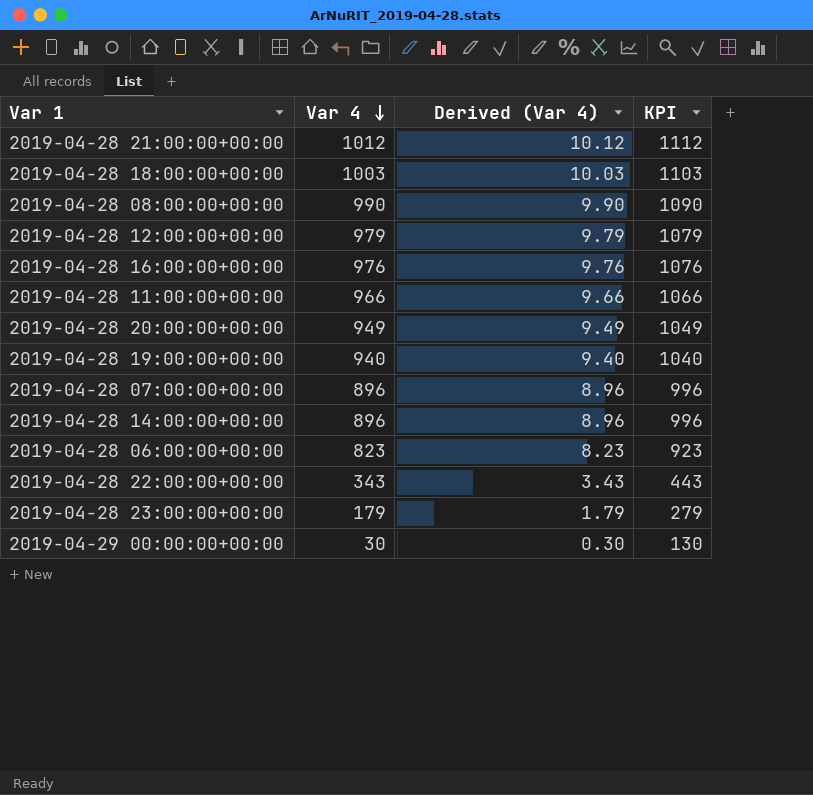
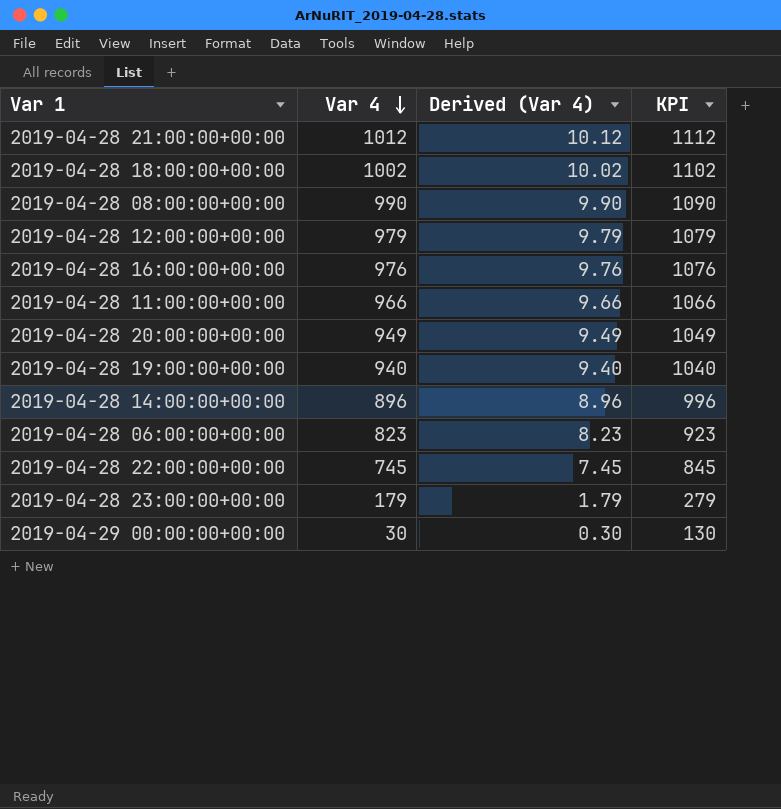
row 2019-04-28 07:00:00+00:00: 896 | 8.96 | 996 -> none
2019-04-28 18:00:00+00:00 | Var 4: 1003 -> 1002
2019-04-28 18:00:00+00:00 | Derived (Var 4): 10.03 -> 10.02
2019-04-28 18:00:00+00:00 | KPI: 1103 -> 1102
2019-04-28 22:00:00+00:00 | Var 4: 343 -> 745
2019-04-28 22:00:00+00:00 | Derived (Var 4): 3.43 -> 7.45
2019-04-28 22:00:00+00:00 | KPI: 443 -> 845

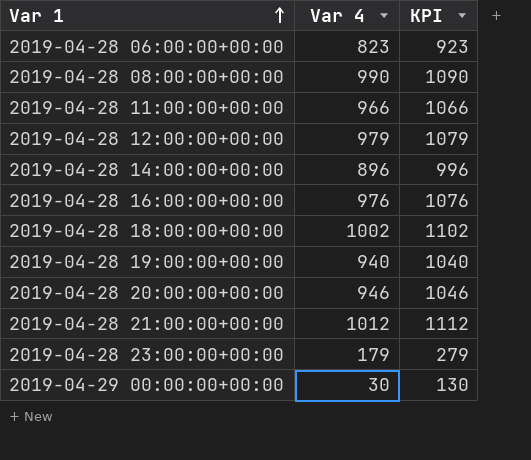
row order: Var 4 descending -> Var 1 ascending
column Derived (Var 4) | formula: [Var 4] * 0.01 -> none
row 2019-04-28 22:00:00+00:00: 745 | 7.45 | 845 -> none
2019-04-28 20:00:00+00:00 | Var 4: 949 -> 946
2019-04-28 20:00:00+00:00 | KPI: 1049 -> 1046

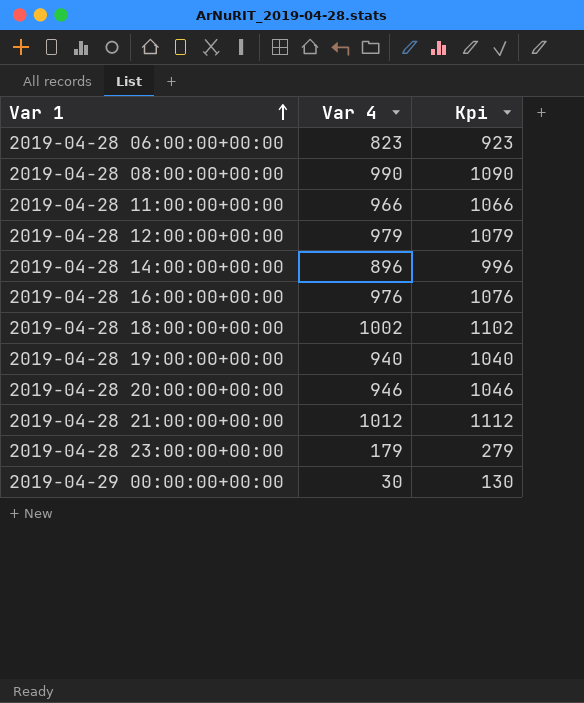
column name: KPI -> Kpi

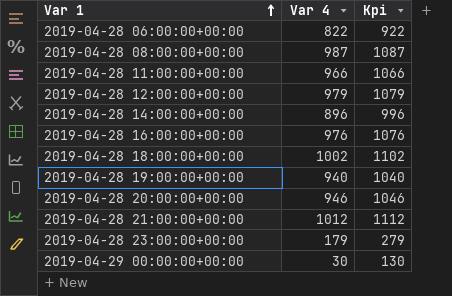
2019-04-28 06:00:00+00:00 | Var 4: 823 -> 822
2019-04-28 06:00:00+00:00 | Kpi: 923 -> 922
2019-04-28 08:00:00+00:00 | Var 4: 990 -> 987
2019-04-28 08:00:00+00:00 | Kpi: 1090 -> 1087

